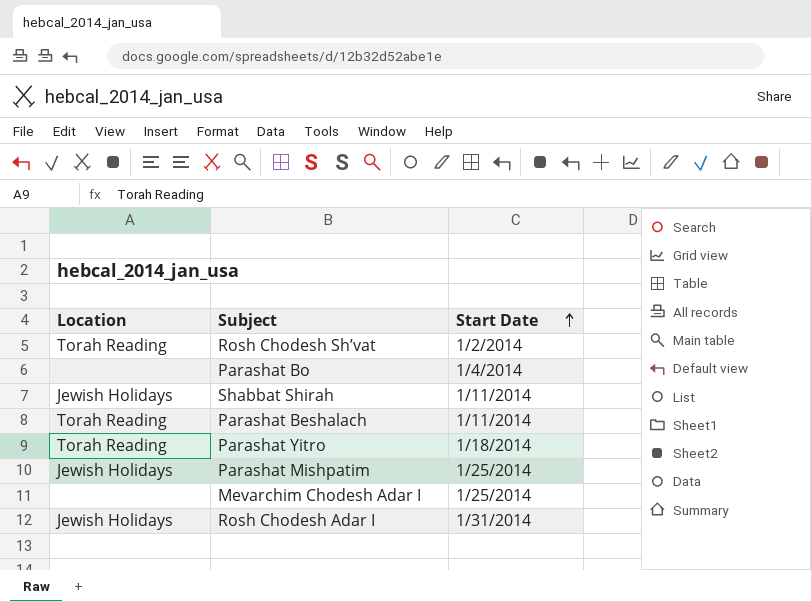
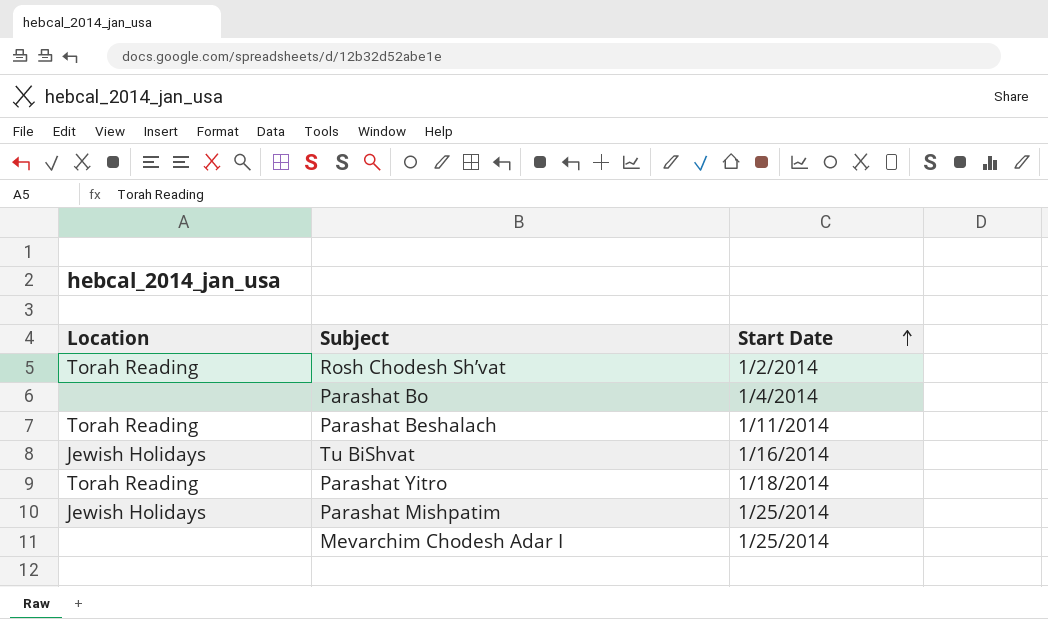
row Shabbat Shirah: Jewish Holidays | 1/11/2014 -> none
row Rosh Chodesh Adar I: Jewish Holidays | 1/31/2014 -> none
row Tu BiShvat: none -> Jewish Holidays | 1/16/2014

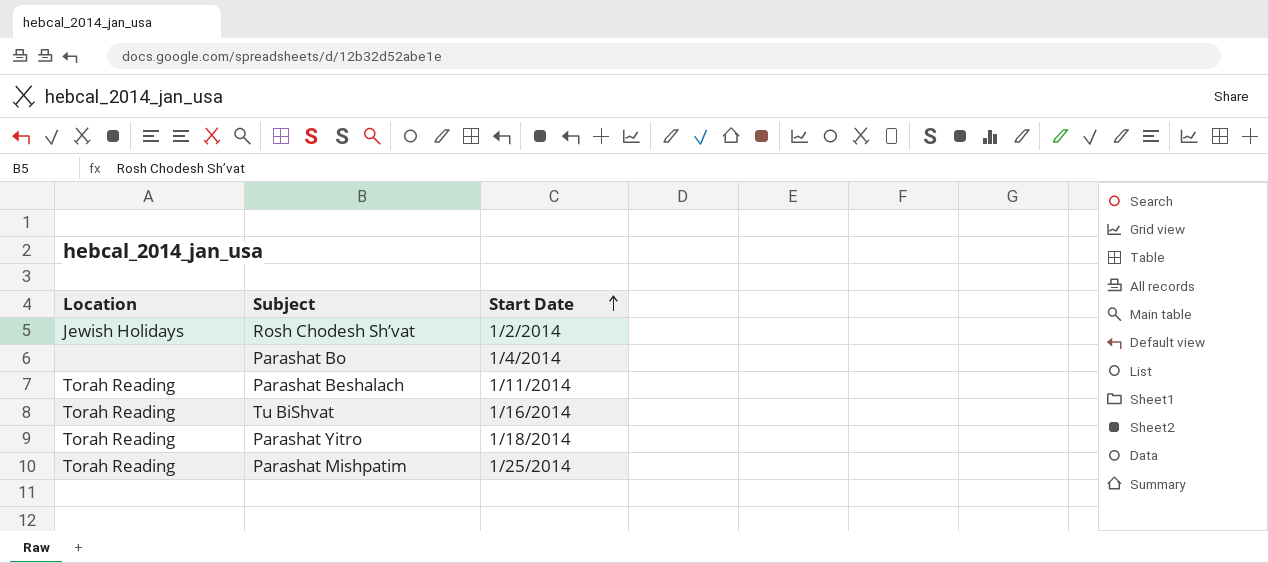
row Mevarchim Chodesh Adar I: none | 1/25/2014 -> none
Rosh Chodesh Sh’vat | Location: Torah Reading -> Jewish Holidays
Tu BiShvat | Location: Jewish Holidays -> Torah Reading
Parashat Mishpatim | Location: Jewish Holidays -> Torah Reading

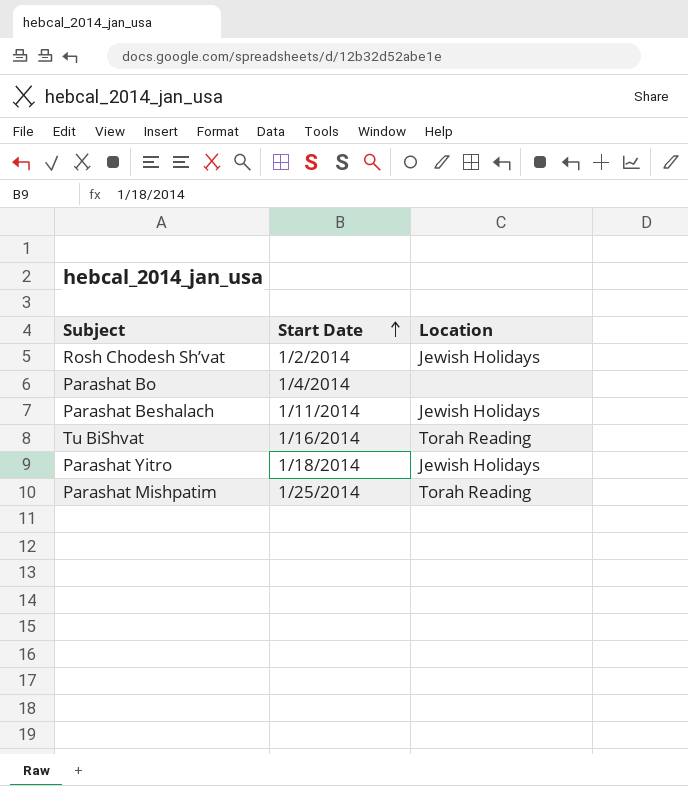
column Location | position: 1 -> 3
Parashat Beshalach | Location: Torah Reading -> Jewish Holidays
Parashat Yitro | Location: Torah Reading -> Jewish Holidays

